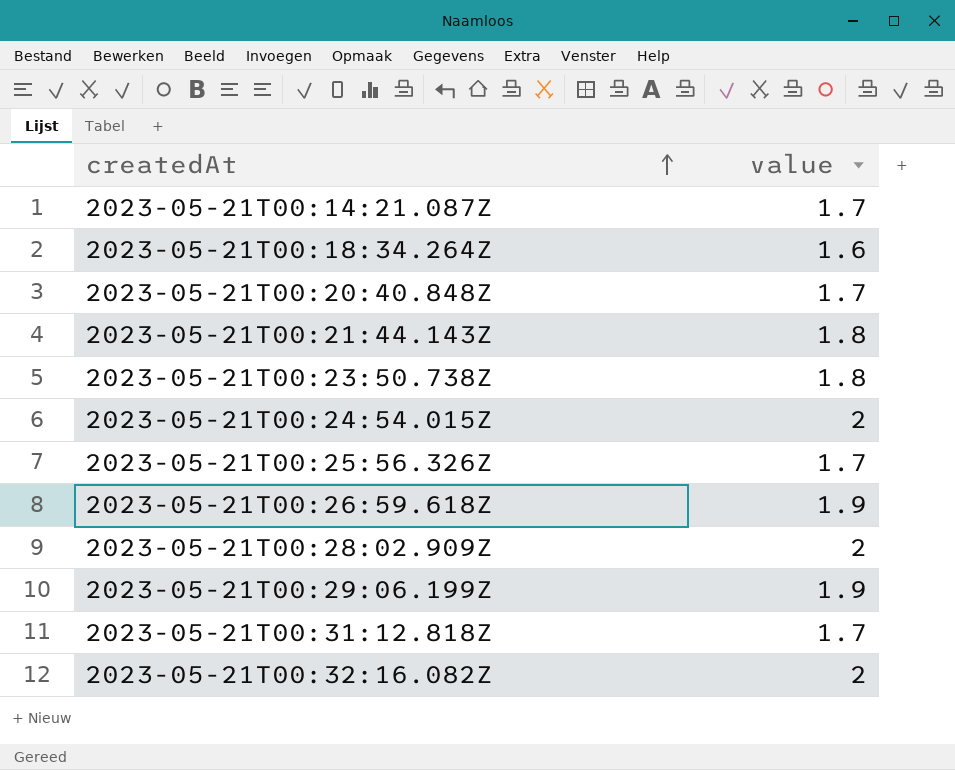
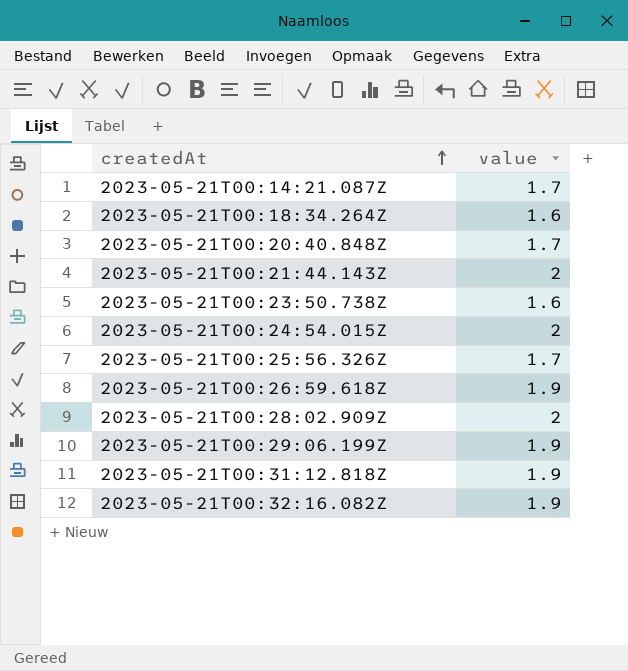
2023-05-21T00:21:44.143Z | value: 1.8 -> 2
2023-05-21T00:23:50.738Z | value: 1.8 -> 1.6
2023-05-21T00:31:12.818Z | value: 1.7 -> 1.9
2023-05-21T00:32:16.082Z | value: 2 -> 1.9

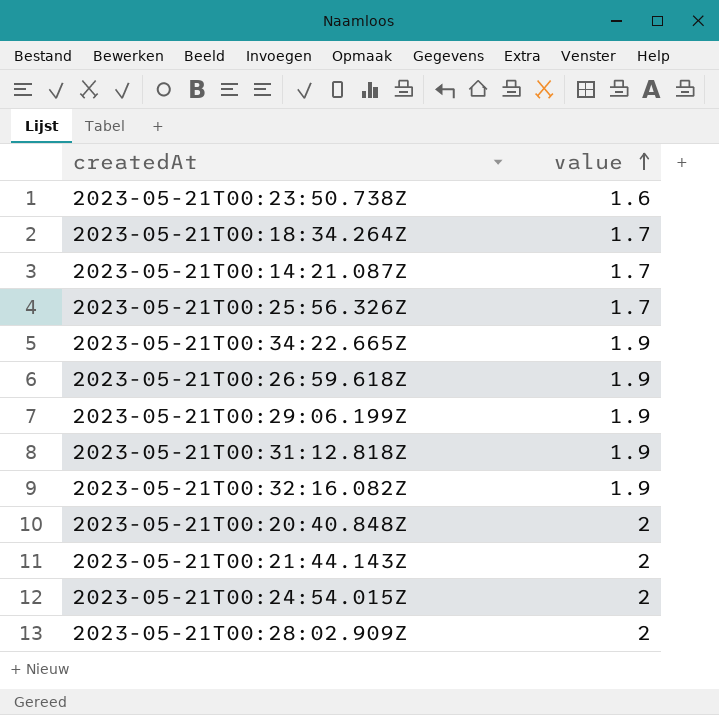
row order: createdAt ascending -> value ascending
2023-05-21T00:18:34.264Z | value: 1.6 -> 1.7
row 2023-05-21T00:34:22.665Z: none -> 1.9
2023-05-21T00:20:40.848Z | value: 1.7 -> 2

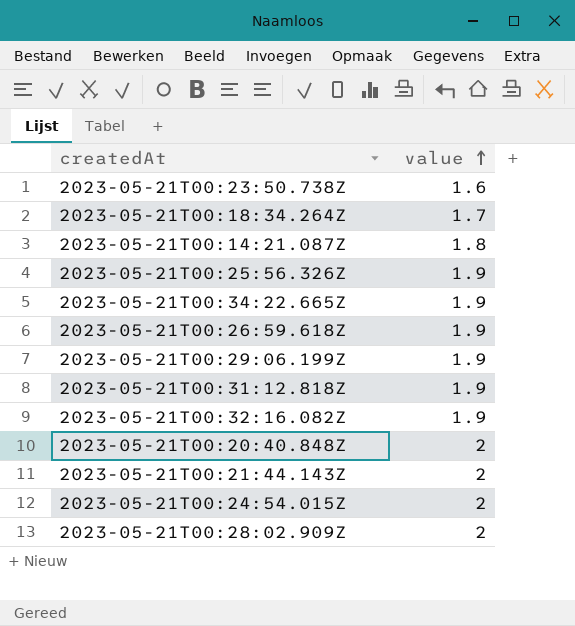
2023-05-21T00:14:21.087Z | value: 1.7 -> 1.8
2023-05-21T00:25:56.326Z | value: 1.7 -> 1.9

